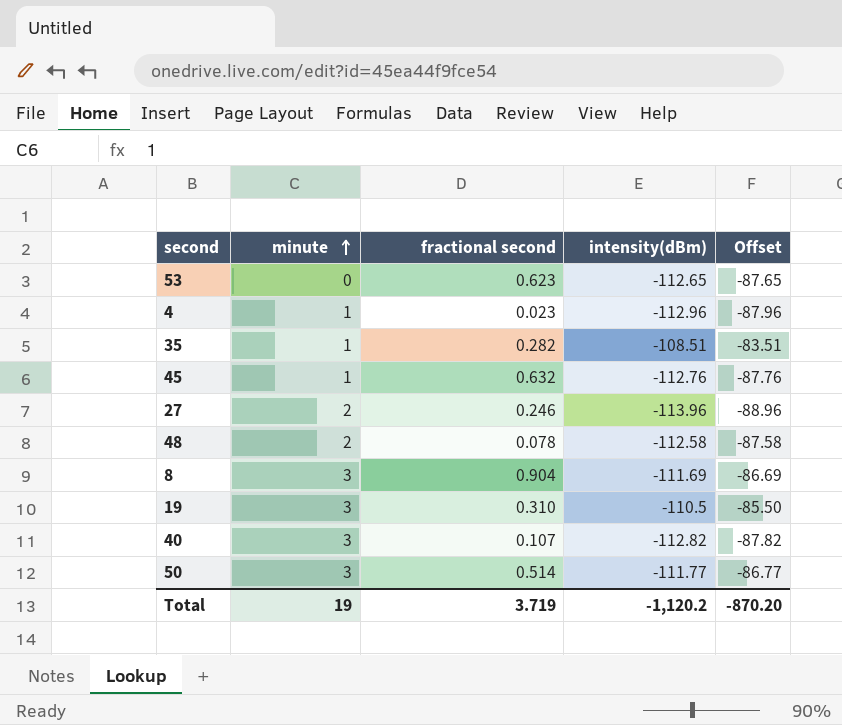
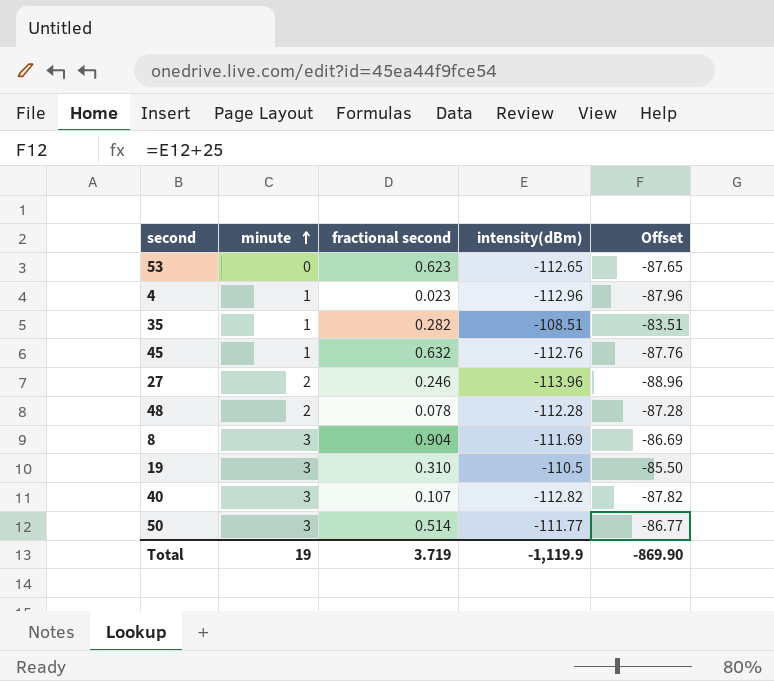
48 | intensity(dBm): -112.58 -> -112.28
48 | Offset: -87.58 -> -87.28
Total | intensity(dBm): -1,120.2 -> -1,119.9
Total | Offset: -870.20 -> -869.90

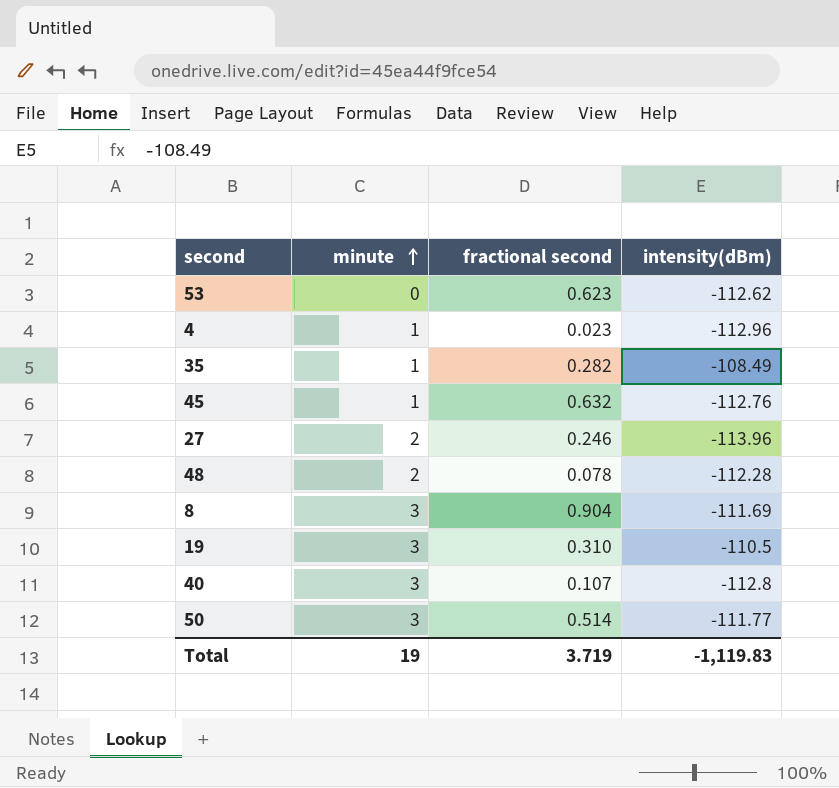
column Offset | formula: [intensity(dBm)] + 25 -> none
53 | intensity(dBm): -112.65 -> -112.62
35 | intensity(dBm): -108.51 -> -108.49
40 | intensity(dBm): -112.82 -> -112.8
Total | intensity(dBm): -1,119.9 -> -1,119.83

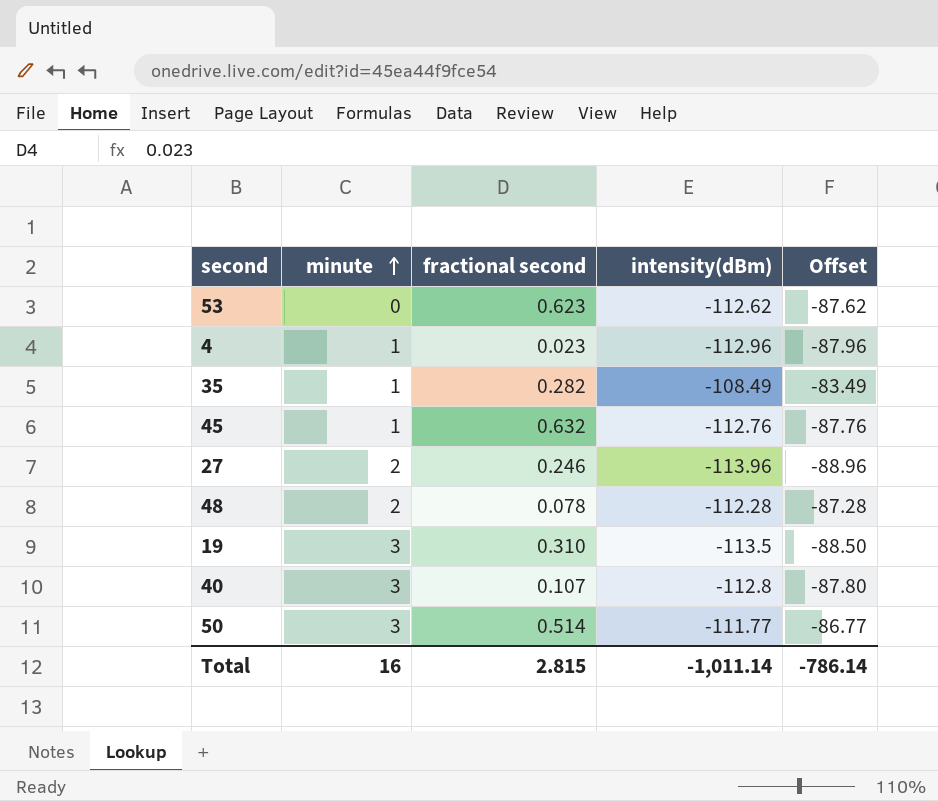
column Offset | formula: none -> [intensity(dBm)] + 25
row 8: 3 | 0.904 | -111.69 -> none
19 | intensity(dBm): -110.5 -> -113.5
Total | minute: 19 -> 16
Total | fractional second: 3.719 -> 2.815
Total | intensity(dBm): -1,119.83 -> -1,011.14

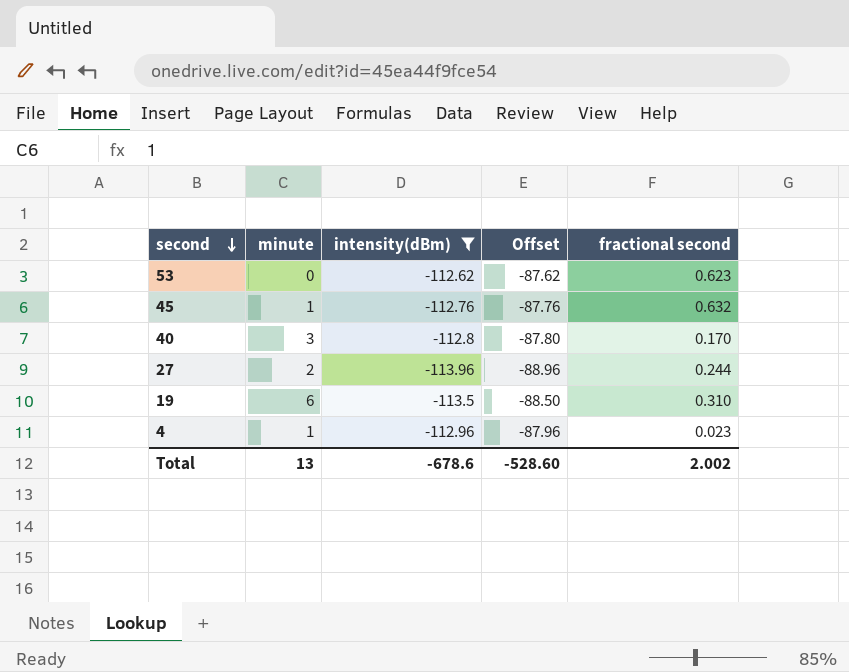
filter: none -> intensity(dBm) <= -112.62
row order: minute ascending -> second descending
column fractional second | position: 3 -> 5
40 | fractional second: 0.107 -> 0.170
27 | fractional second: 0.246 -> 0.244
19 | minute: 3 -> 6
Total | minute: 16 -> 13
Total | intensity(dBm): -1,011.14 -> -678.6
Total | Offset: -786.14 -> -528.60
Total | fractional second: 2.815 -> 2.002

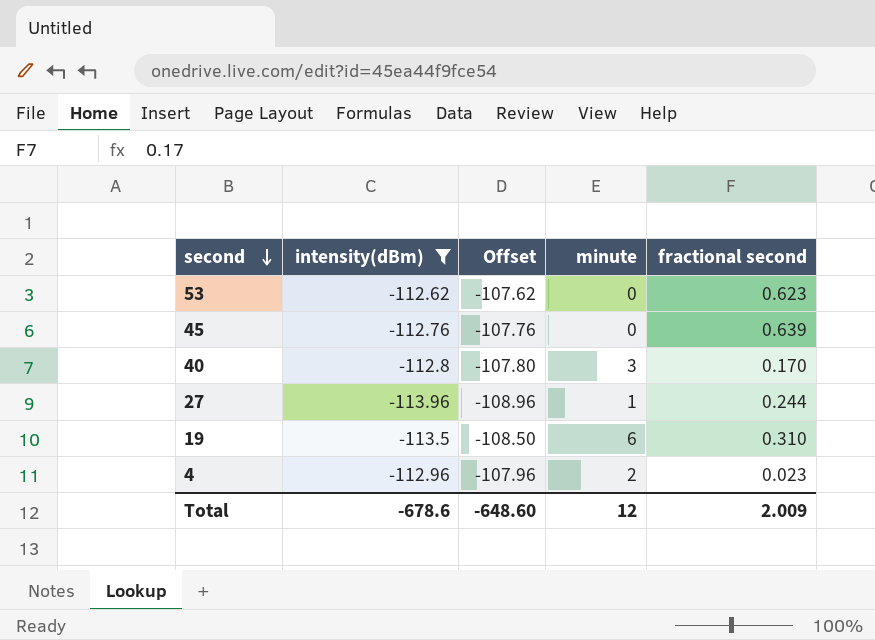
column Offset | formula: [intensity(dBm)] + 25 -> [intensity(dBm)] + 5
column minute | position: 2 -> 4
45 | minute: 1 -> 0
45 | fractional second: 0.632 -> 0.639
27 | minute: 2 -> 1
4 | minute: 1 -> 2
Total | Offset: -528.60 -> -648.60
Total | minute: 13 -> 12
Total | fractional second: 2.002 -> 2.009

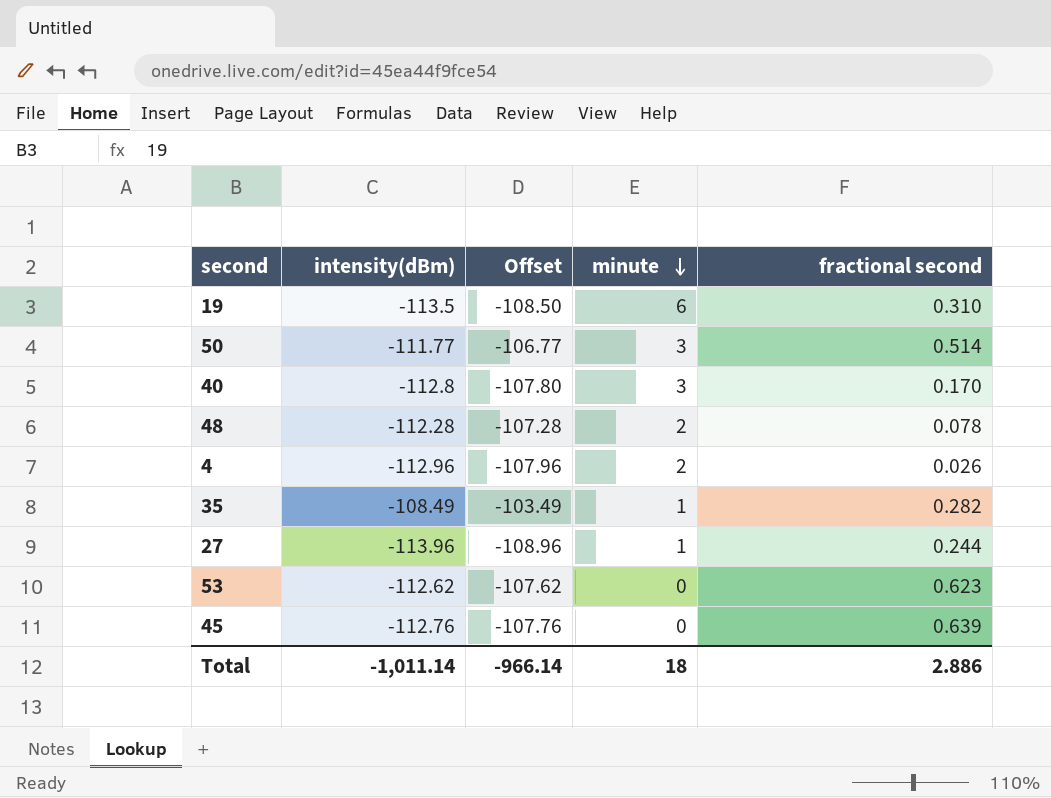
filter: intensity(dBm) <= -112.62 -> none
row order: second descending -> minute descending
4 | fractional second: 0.023 -> 0.026
Total | intensity(dBm): -678.6 -> -1,011.14
Total | Offset: -648.60 -> -966.14
Total | minute: 12 -> 18
Total | fractional second: 2.009 -> 2.886

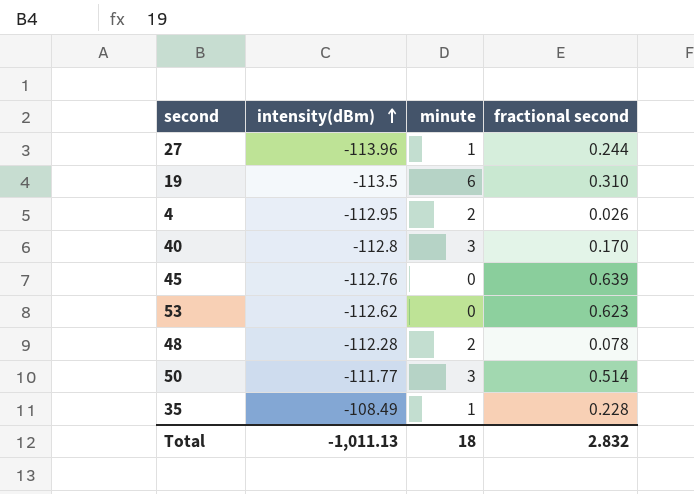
row order: minute descending -> intensity(dBm) ascending
column Offset | formula: [intensity(dBm)] + 5 -> none
4 | intensity(dBm): -112.96 -> -112.95
35 | fractional second: 0.282 -> 0.228
Total | intensity(dBm): -1,011.14 -> -1,011.13
Total | fractional second: 2.886 -> 2.832

